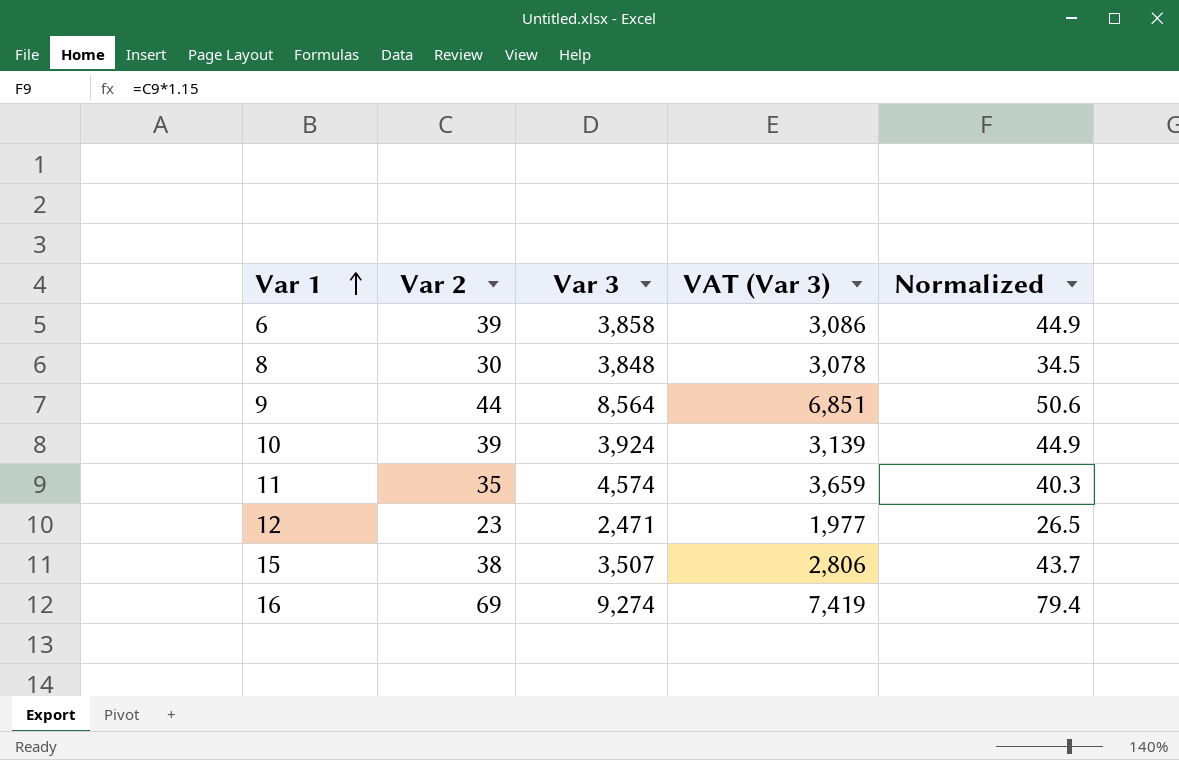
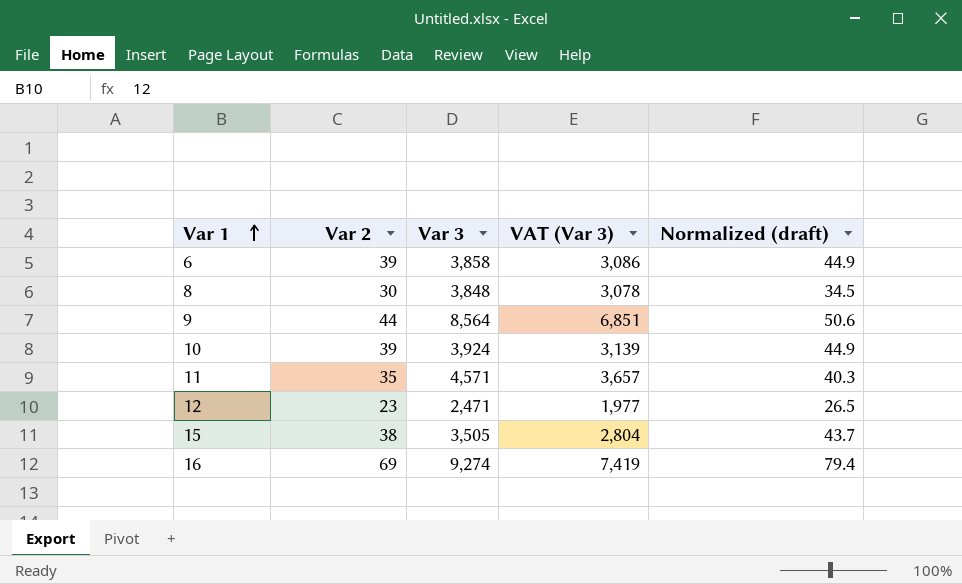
column name: Normalized -> Normalized (draft)
11 | Var 3: 4,574 -> 4,571
11 | VAT (Var 3): 3,659 -> 3,657
15 | Var 3: 3,507 -> 3,505
15 | VAT (Var 3): 2,806 -> 2,804

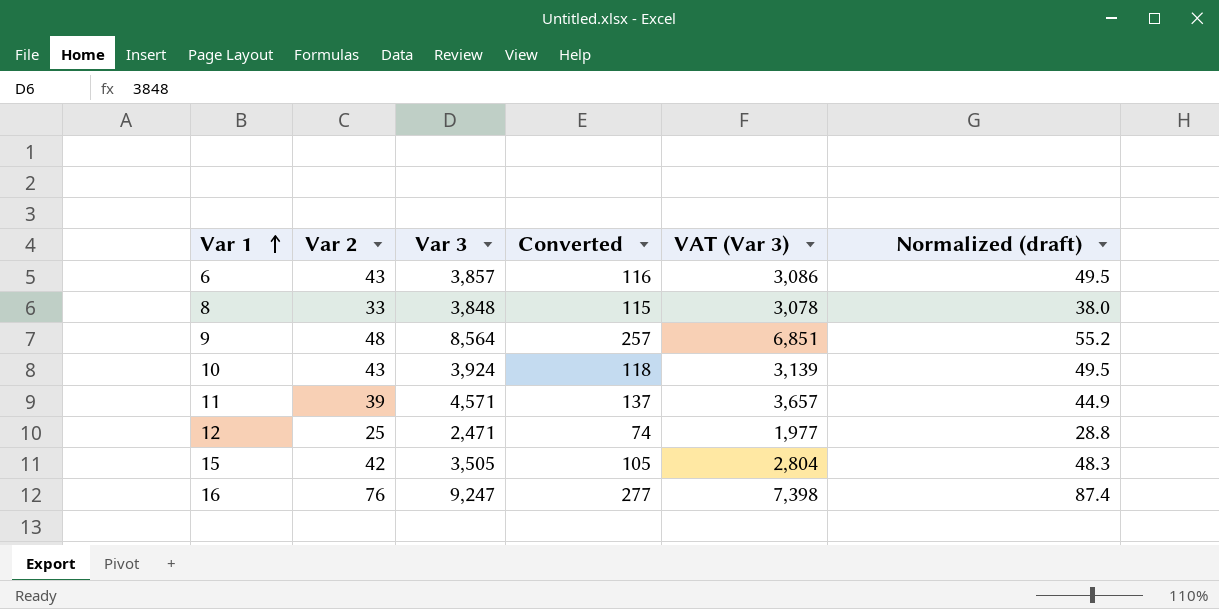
column Converted | formula: none -> [Var 3] * 0.03
6 | Var 2: 39 -> 43
6 | Var 3: 3,858 -> 3,857
6 | Normalized (draft): 44.9 -> 49.5
8 | Var 2: 30 -> 33
8 | Normalized (draft): 34.5 -> 38.0
9 | Var 2: 44 -> 48
9 | Normalized (draft): 50.6 -> 55.2
10 | Var 2: 39 -> 43
10 | Normalized (draft): 44.9 -> 49.5
11 | Var 2: 35 -> 39
11 | Normalized (draft): 40.3 -> 44.9
12 | Var 2: 23 -> 25
12 | Normalized (draft): 26.5 -> 28.8
15 | Var 2: 38 -> 42
15 | Normalized (draft): 43.7 -> 48.3
16 | Var 2: 69 -> 76
16 | Var 3: 9,274 -> 9,247
16 | VAT (Var 3): 7,419 -> 7,398
16 | Normalized (draft): 79.4 -> 87.4

